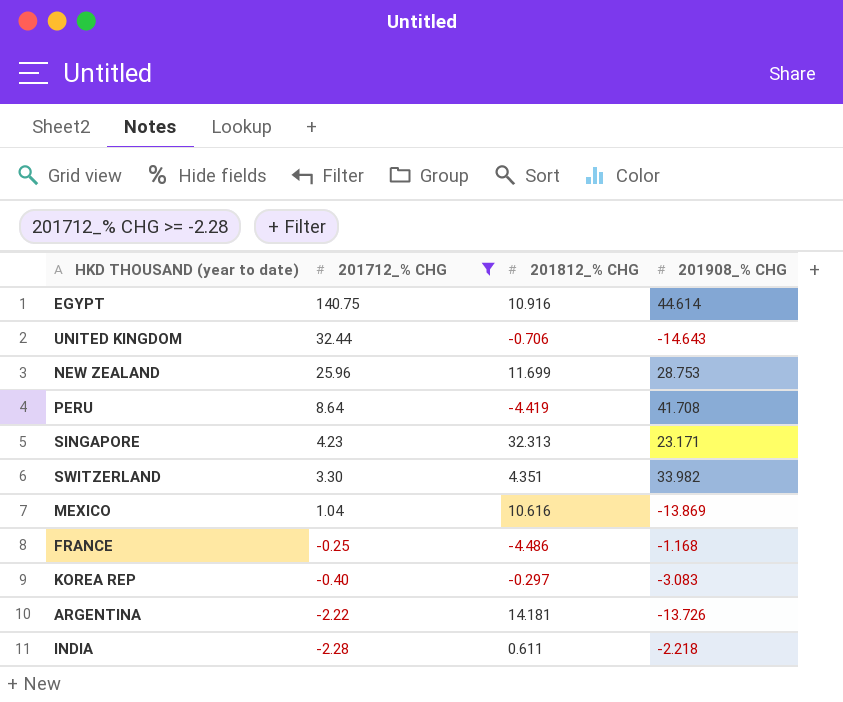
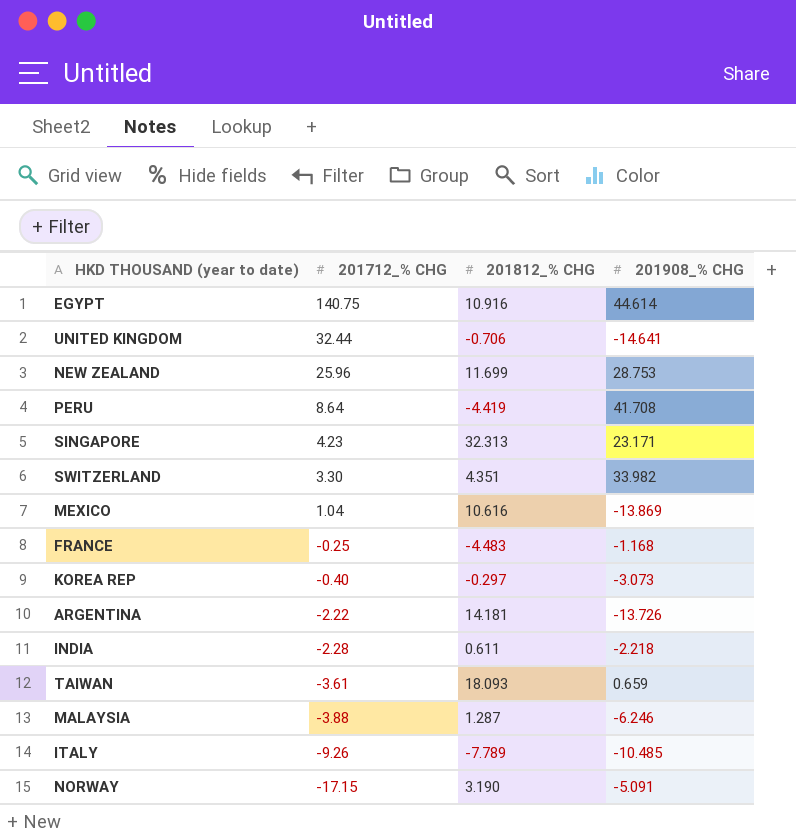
filter: 201712_% CHG >= -2.28 -> none
UNITED KINGDOM | 201908_% CHG: -14.643 -> -14.641
FRANCE | 201812_% CHG: -4.486 -> -4.483
KOREA REP | 201908_% CHG: -3.083 -> -3.073

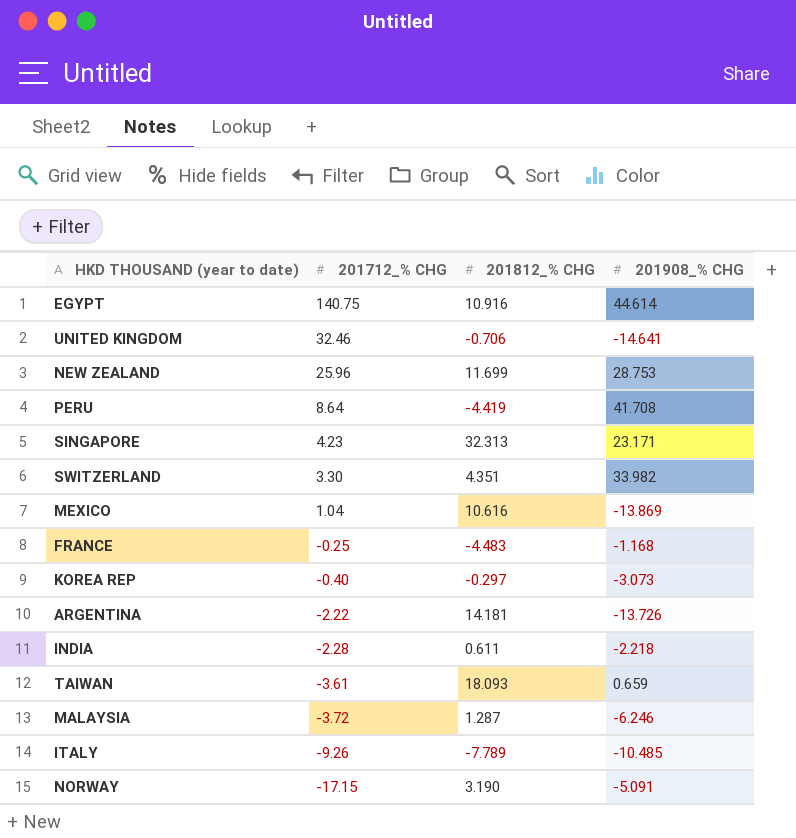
UNITED KINGDOM | 201712_% CHG: 32.44 -> 32.46
MALAYSIA | 201712_% CHG: -3.88 -> -3.72

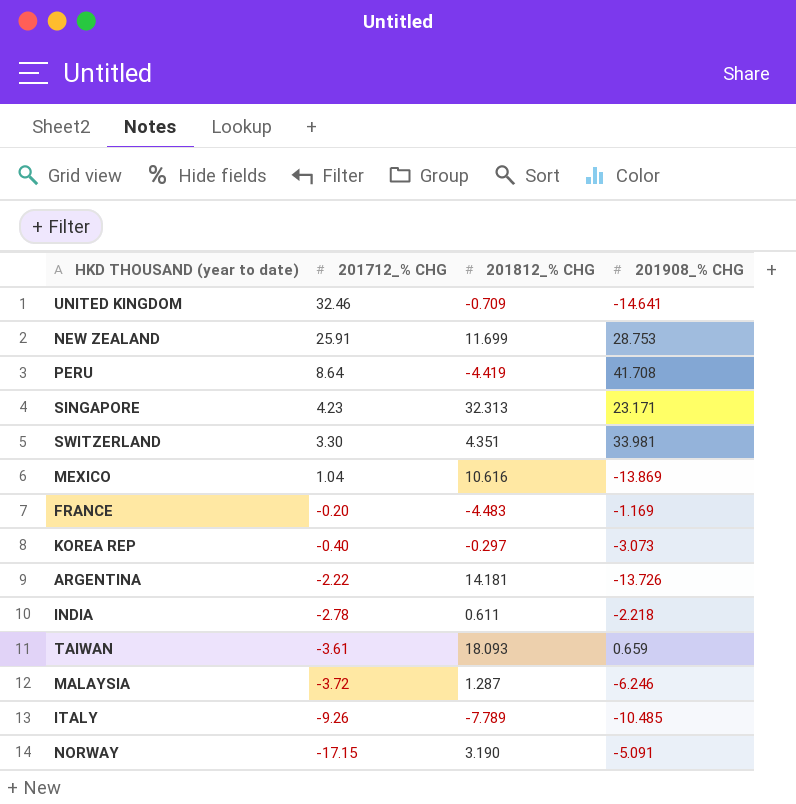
row EGYPT: 140.75 | 10.916 | 44.614 -> none
UNITED KINGDOM | 201812_% CHG: -0.706 -> -0.709
NEW ZEALAND | 201712_% CHG: 25.96 -> 25.91
SWITZERLAND | 201908_% CHG: 33.982 -> 33.981
FRANCE | 201712_% CHG: -0.25 -> -0.20
FRANCE | 201908_% CHG: -1.168 -> -1.169
INDIA | 201712_% CHG: -2.28 -> -2.78

